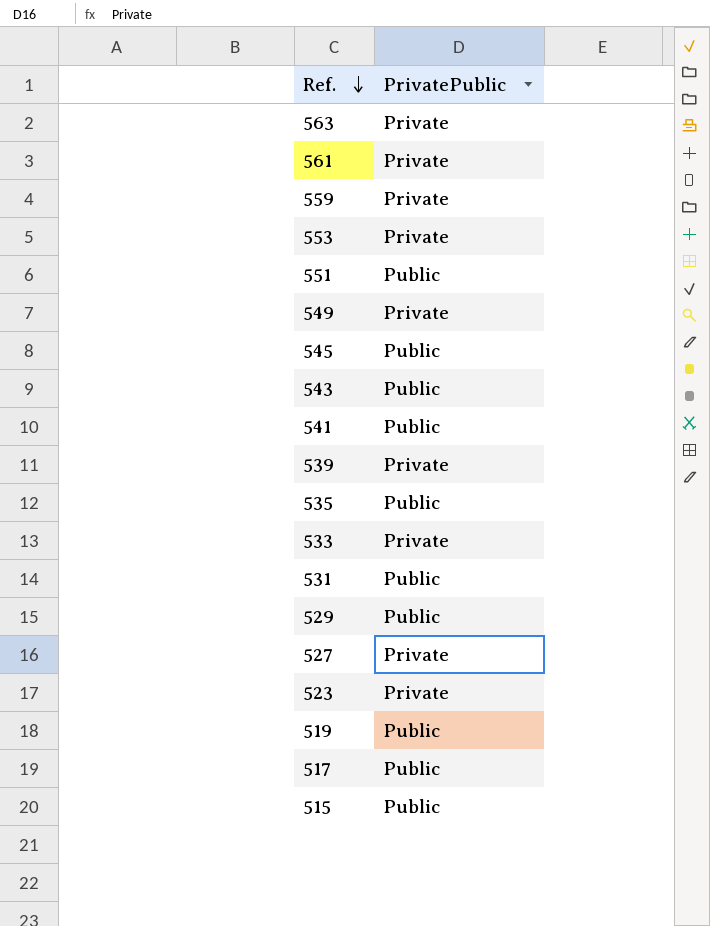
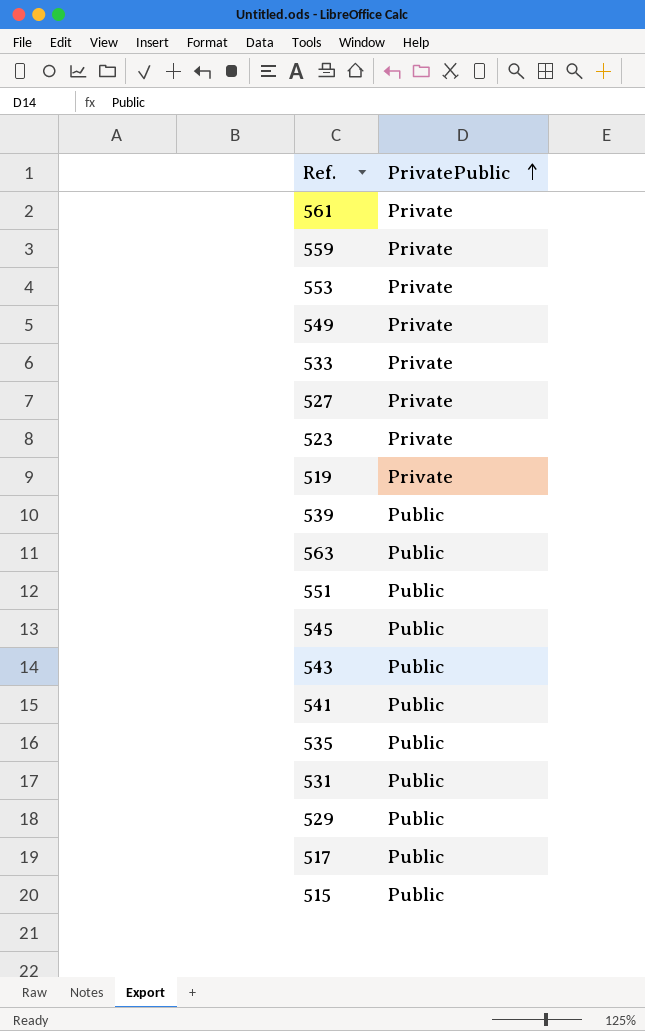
row order: Ref. descending -> PrivatePublic ascending
519 | PrivatePublic: Public -> Private
539 | PrivatePublic: Private -> Public
563 | PrivatePublic: Private -> Public

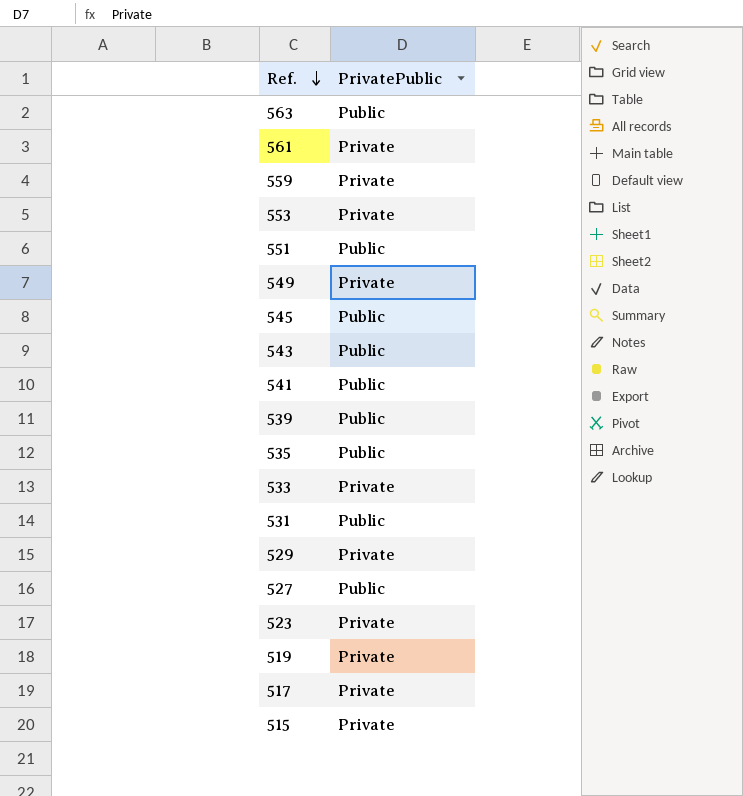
row order: PrivatePublic ascending -> Ref. descending
529 | PrivatePublic: Public -> Private
527 | PrivatePublic: Private -> Public
517 | PrivatePublic: Public -> Private
515 | PrivatePublic: Public -> Private

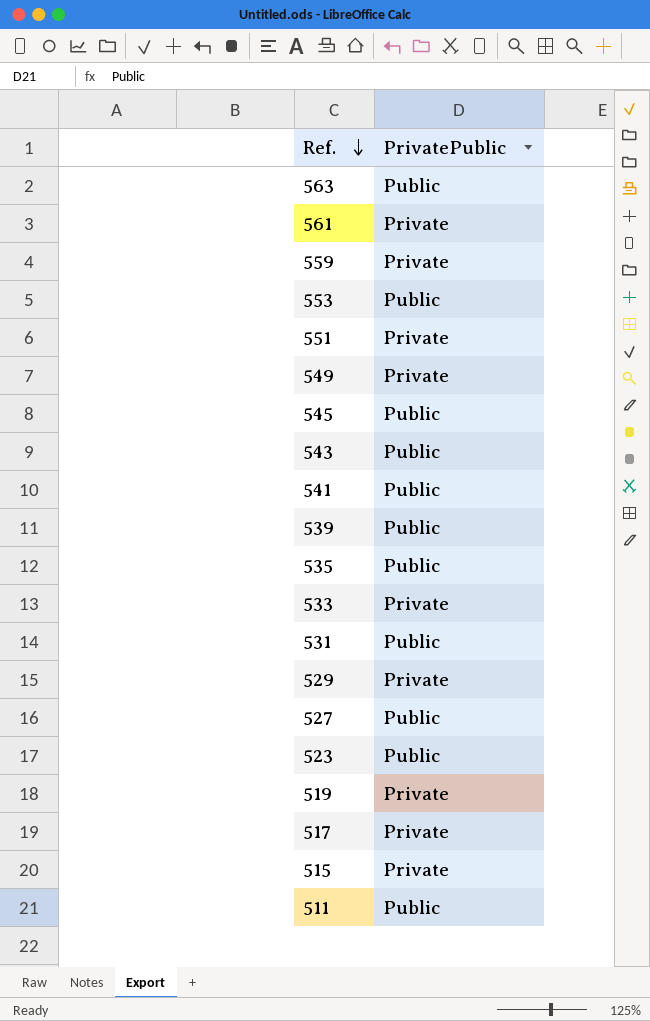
553 | PrivatePublic: Private -> Public
551 | PrivatePublic: Public -> Private
523 | PrivatePublic: Private -> Public
row 511: none -> Public

